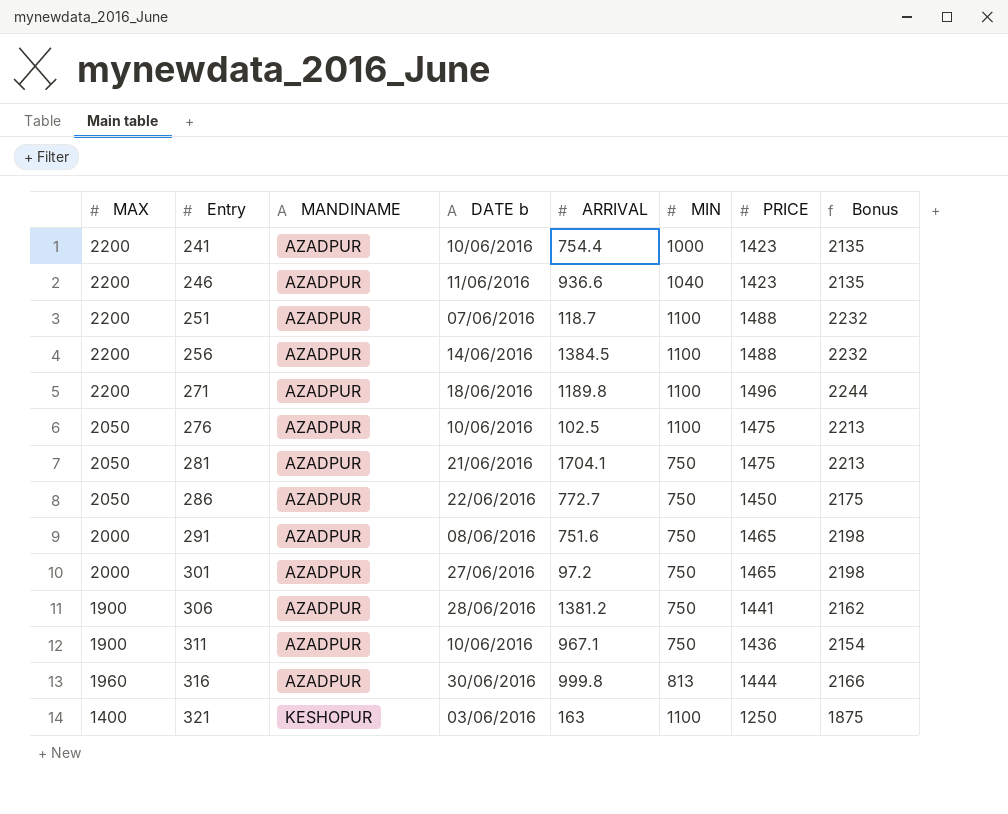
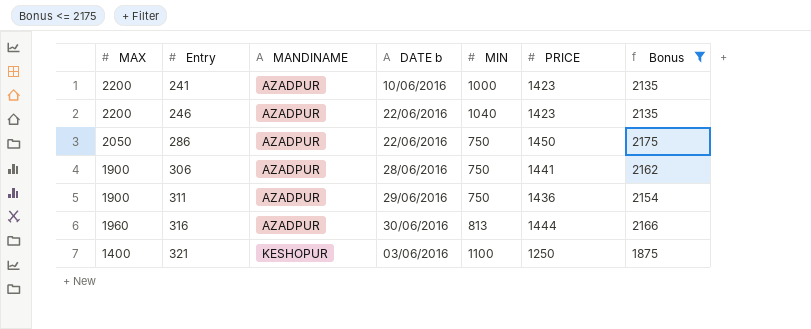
filter: none -> Bonus <= 2175
column ARRIVAL | position: 5 -> none
246 | DATE b: 11/06/2016 -> 22/06/2016
311 | DATE b: 10/06/2016 -> 29/06/2016

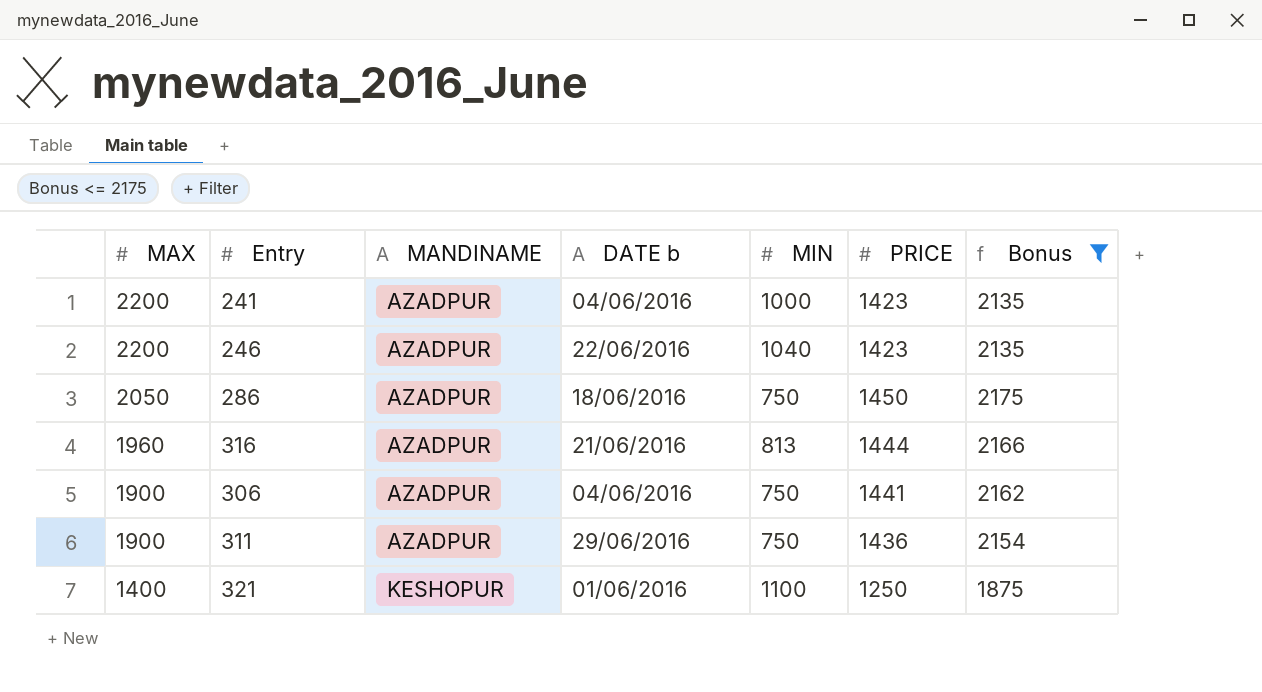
row order: Entry ascending -> MAX descending
241 | DATE b: 10/06/2016 -> 04/06/2016
286 | DATE b: 22/06/2016 -> 18/06/2016
316 | DATE b: 30/06/2016 -> 21/06/2016
306 | DATE b: 28/06/2016 -> 04/06/2016
321 | DATE b: 03/06/2016 -> 01/06/2016

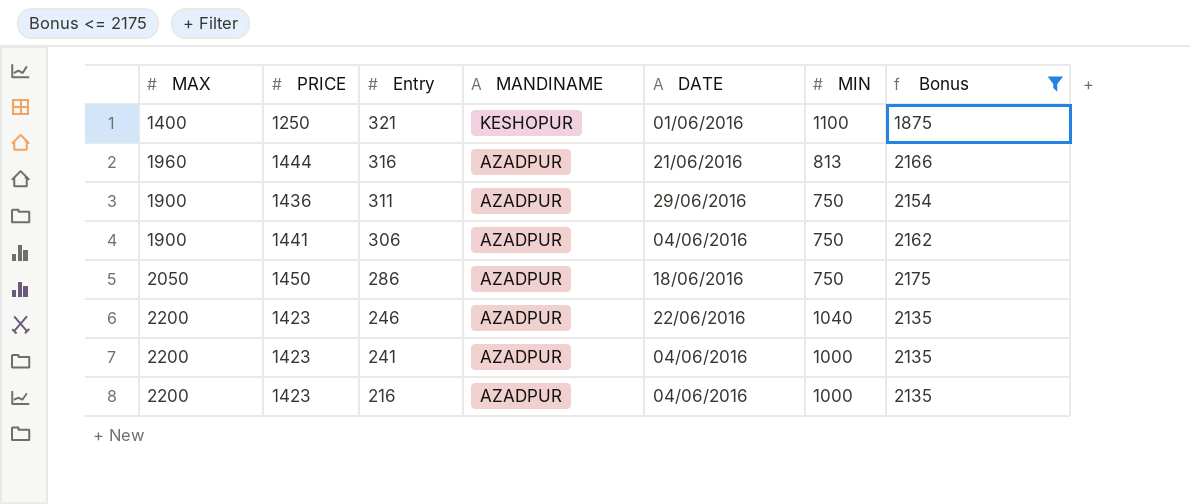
row order: MAX descending -> Entry descending
column PRICE | position: 6 -> 2
column name: DATE b -> DATE
row 216: none -> 2200 | 1423 | AZADPUR | 04/06/2016 | 1000 | 2135

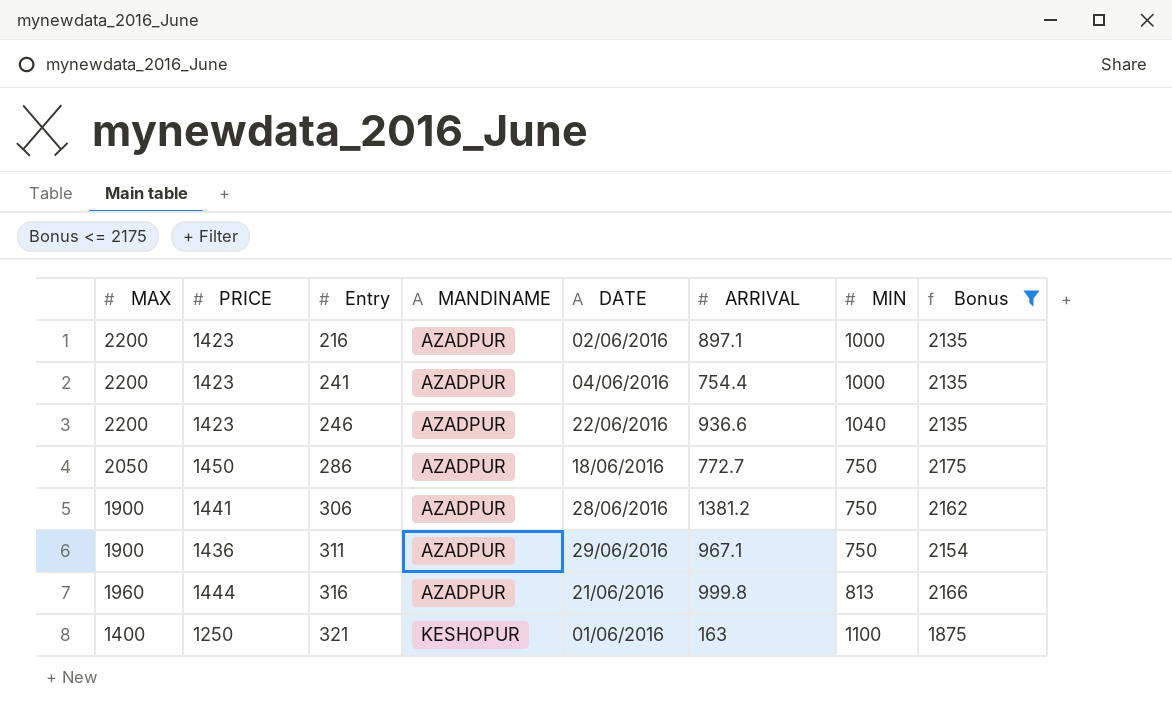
row order: Entry descending -> Entry ascending
column ARRIVAL | position: none -> 6
216 | DATE: 04/06/2016 -> 02/06/2016
306 | DATE: 04/06/2016 -> 28/06/2016

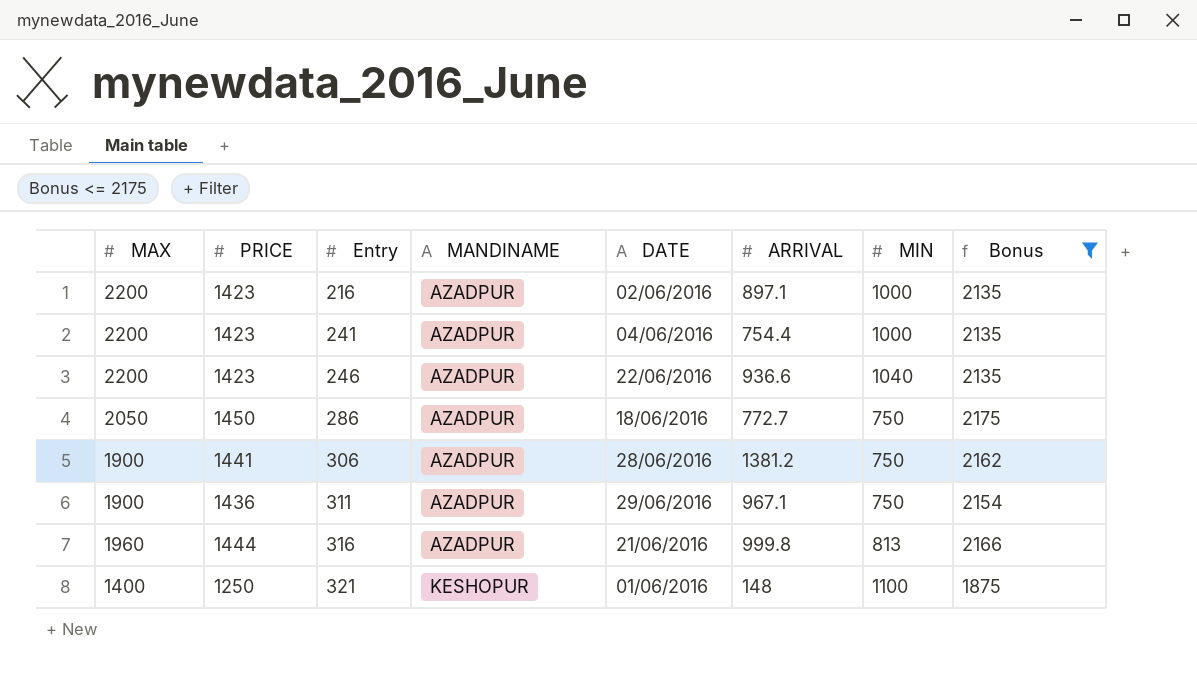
321 | ARRIVAL: 163 -> 148

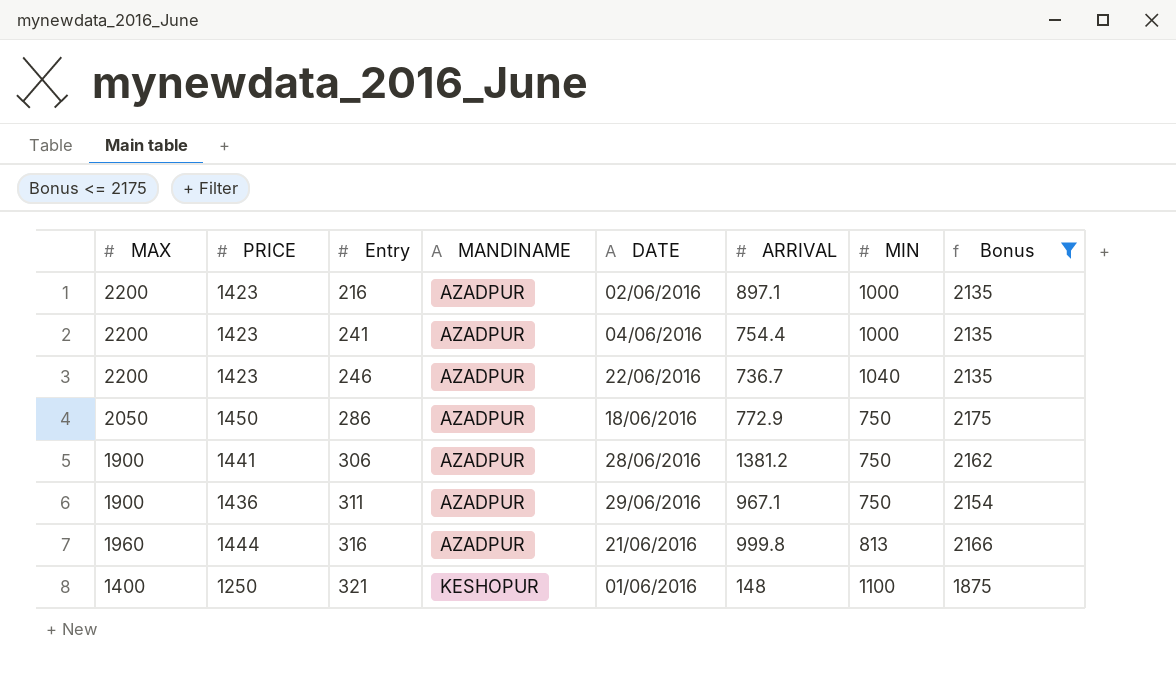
246 | ARRIVAL: 936.6 -> 736.7
286 | ARRIVAL: 772.7 -> 772.9

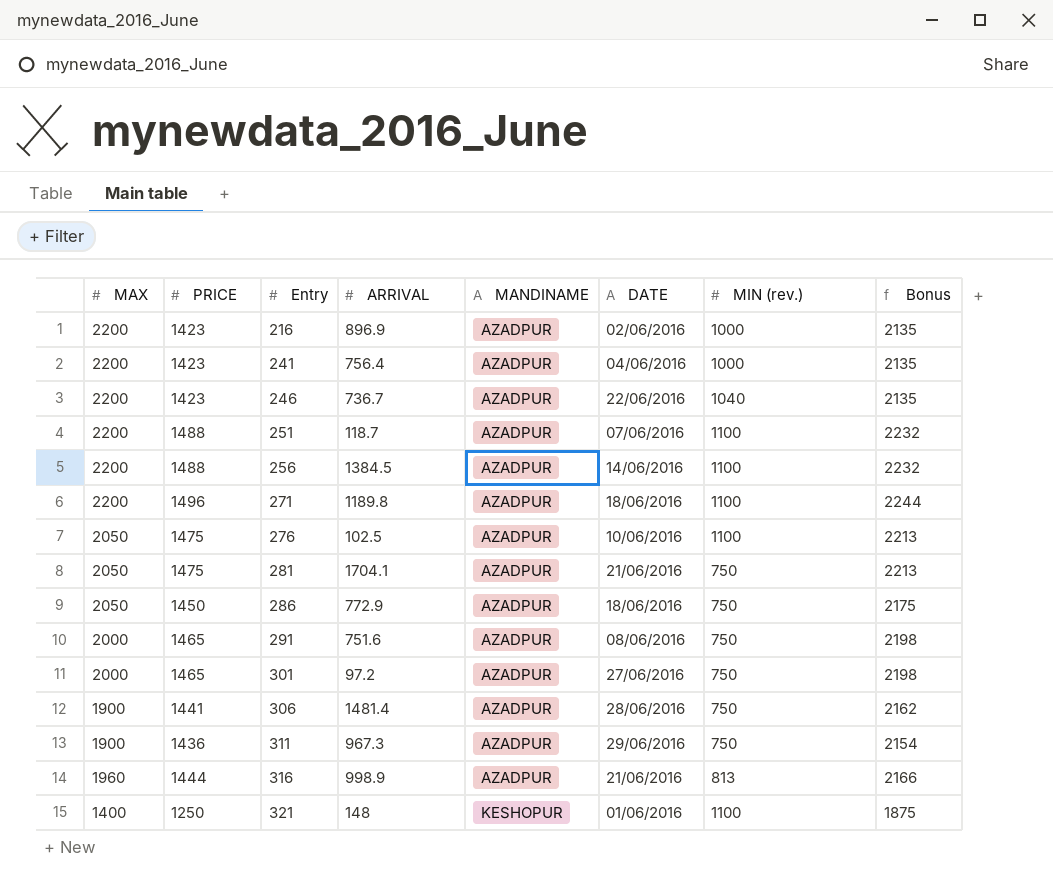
filter: Bonus <= 2175 -> none
column ARRIVAL | position: 6 -> 4
column name: MIN -> MIN (rev.)
216 | ARRIVAL: 897.1 -> 896.9
241 | ARRIVAL: 754.4 -> 756.4
306 | ARRIVAL: 1381.2 -> 1481.4
311 | ARRIVAL: 967.1 -> 967.3
316 | ARRIVAL: 999.8 -> 998.9

